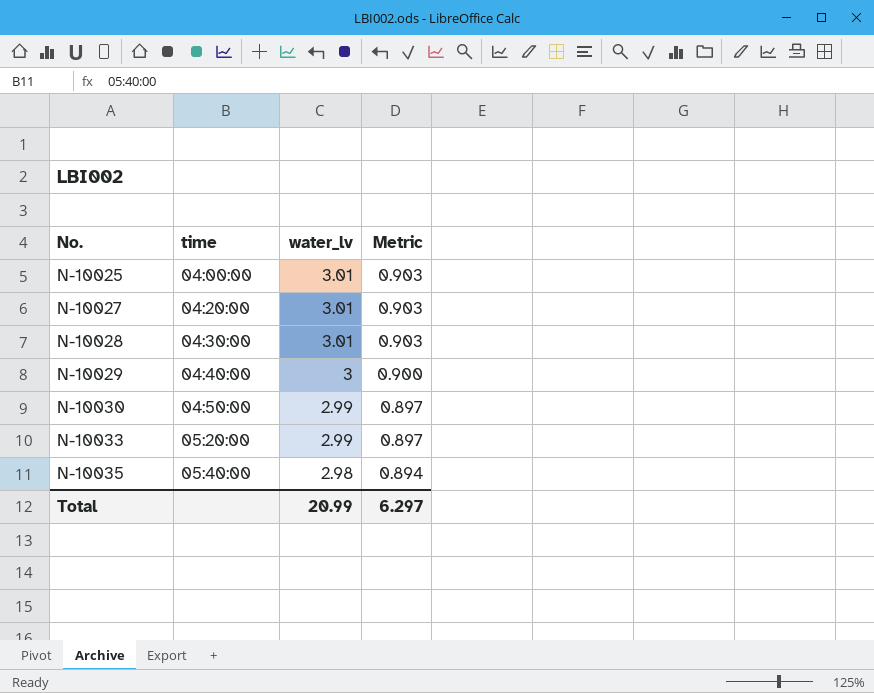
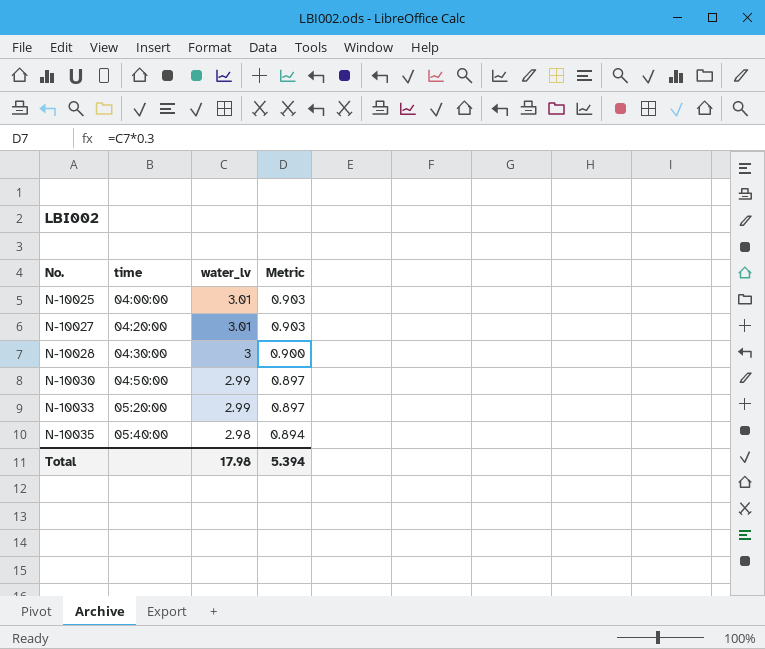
row N-10029: 04:40:00 | 3 | 0.900 -> none
N-10028 | water_lv: 3.01 -> 3
N-10028 | Metric: 0.903 -> 0.900
Total | water_lv: 20.99 -> 17.98
Total | Metric: 6.297 -> 5.394

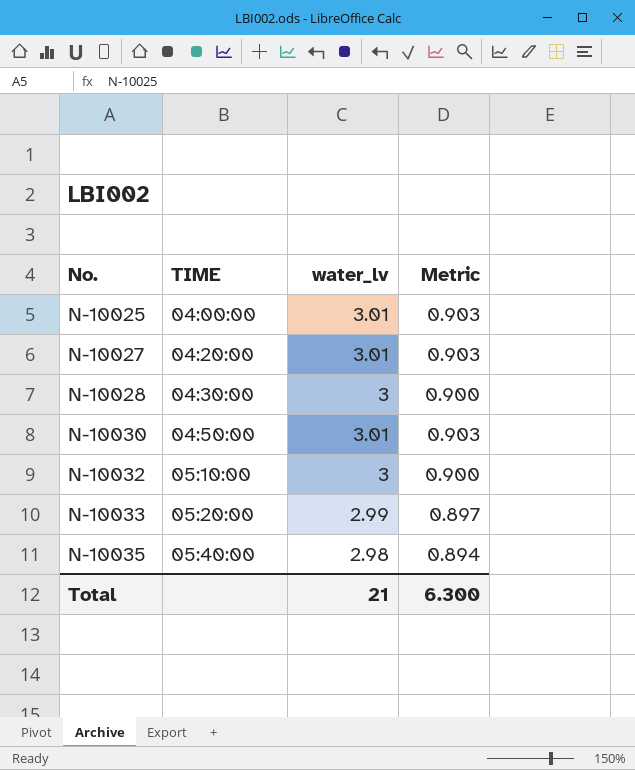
column name: time -> TIME
N-10030 | water_lv: 2.99 -> 3.01
N-10030 | Metric: 0.897 -> 0.903
row N-10032: none -> 05:10:00 | 3 | 0.900
Total | water_lv: 17.98 -> 21
Total | Metric: 5.394 -> 6.300

